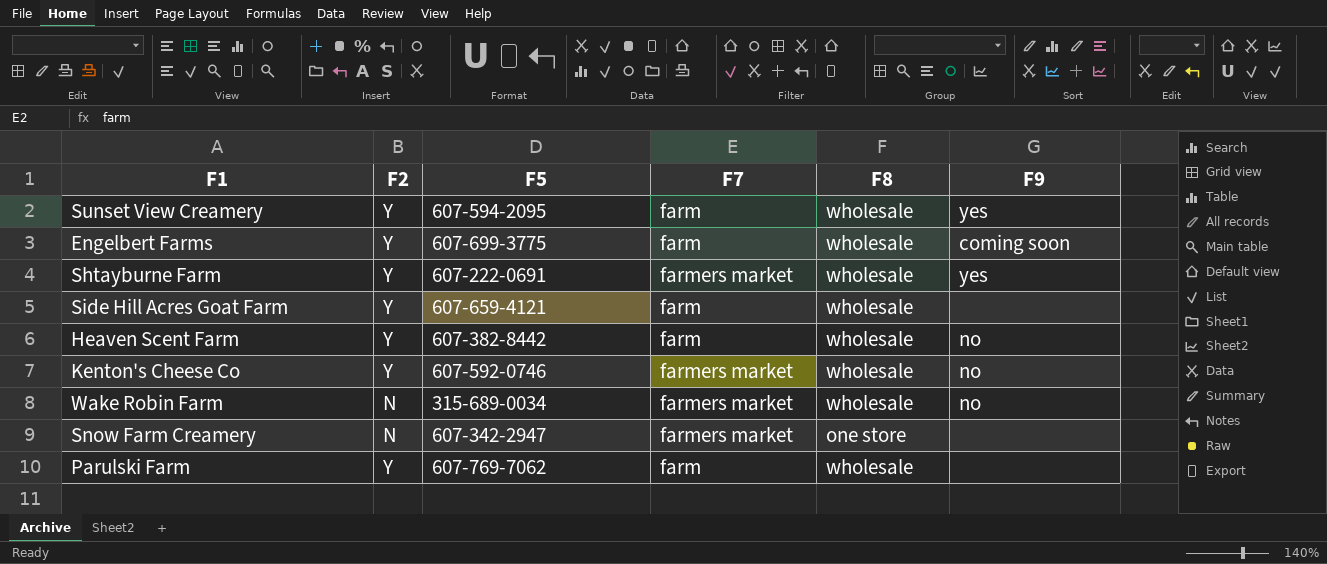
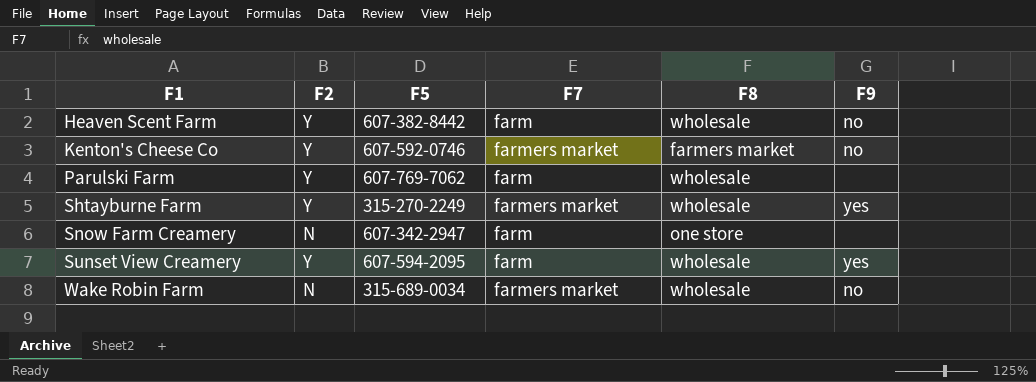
row order: none -> F1 ascending
row Engelbert Farms: Y | 607-699-3775 | farm | wholesale | coming soon -> none
row Side Hill Acres Goat Farm: Y | 607-659-4121 | farm | wholesale | none -> none
Kenton's Cheese Co | F8: wholesale -> farmers market
Shtayburne Farm | F5: 607-222-0691 -> 315-270-2249
Snow Farm Creamery | F7: farmers market -> farm

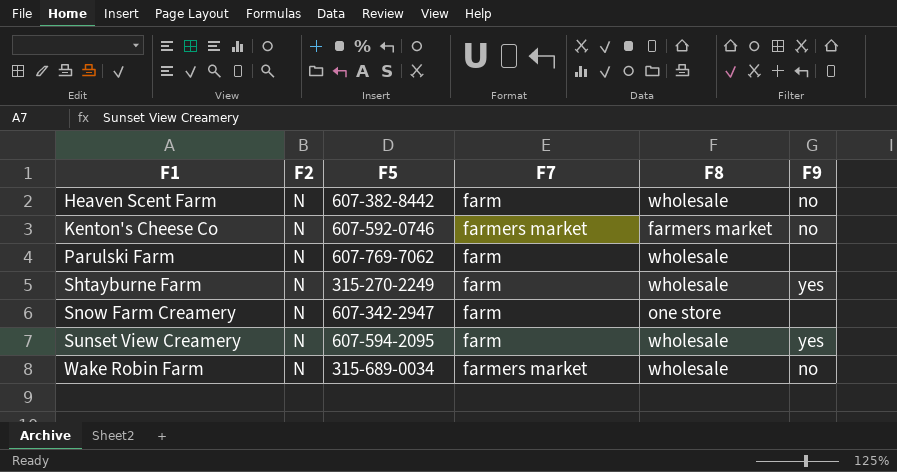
Heaven Scent Farm | F2: Y -> N
Kenton's Cheese Co | F2: Y -> N
Parulski Farm | F2: Y -> N
Shtayburne Farm | F2: Y -> N
Shtayburne Farm | F7: farmers market -> farm
Sunset View Creamery | F2: Y -> N

